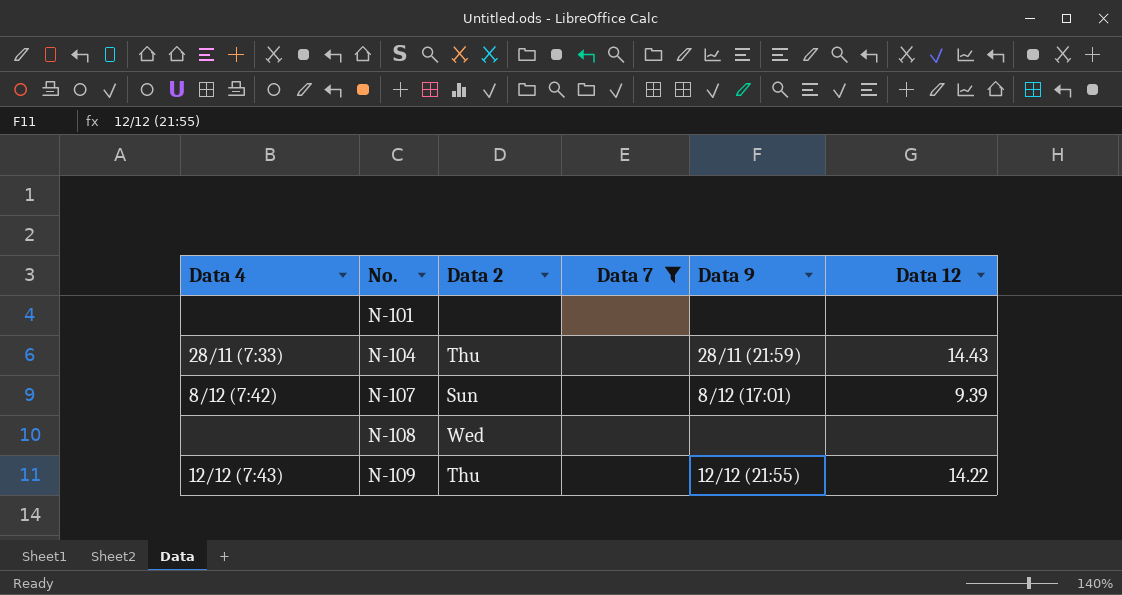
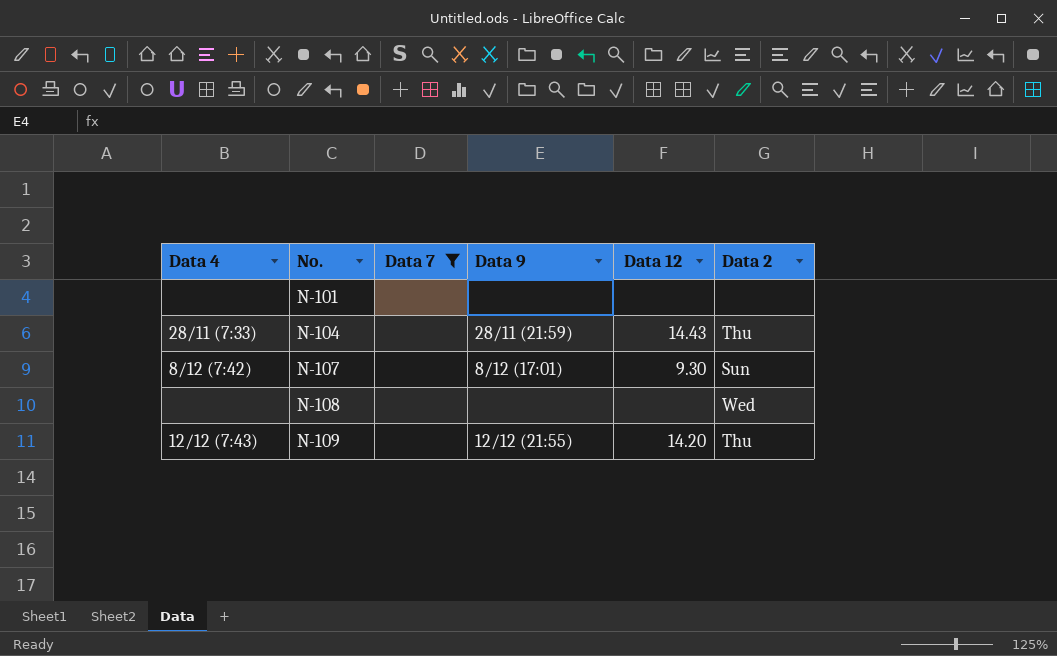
column Data 2 | position: 3 -> 6
N-107 | Data 12: 9.39 -> 9.30
N-109 | Data 12: 14.22 -> 14.20

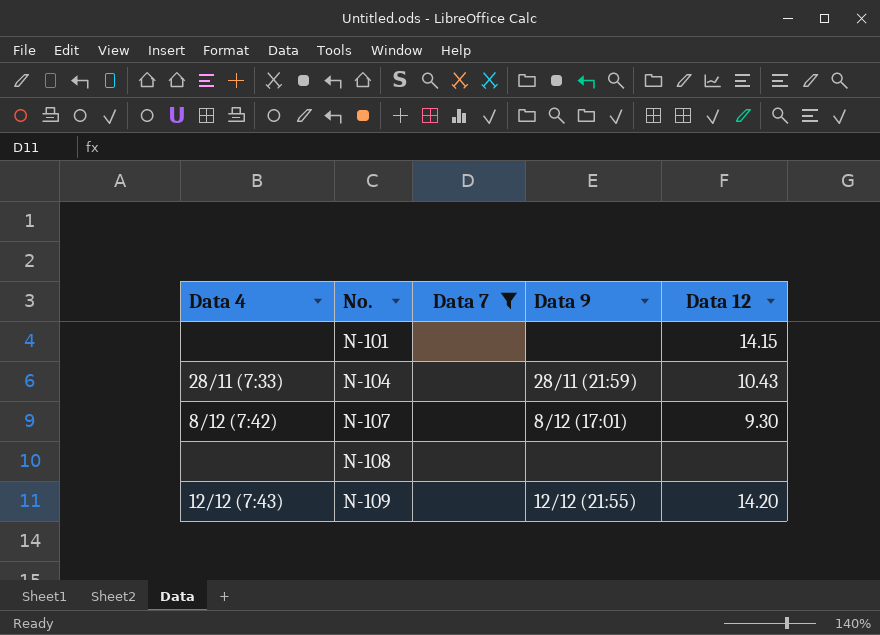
column Data 2 | position: 6 -> none
N-101 | Data 12: none -> 14.15
N-104 | Data 12: 14.43 -> 10.43

